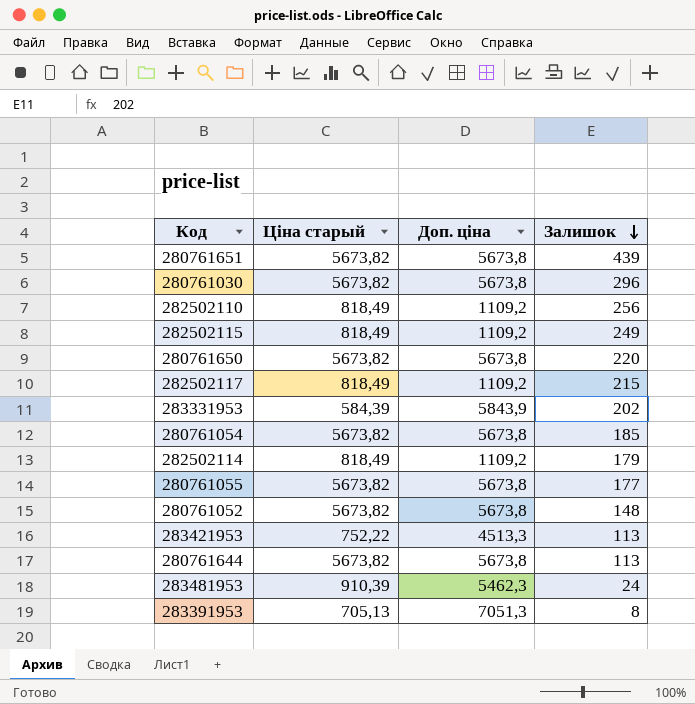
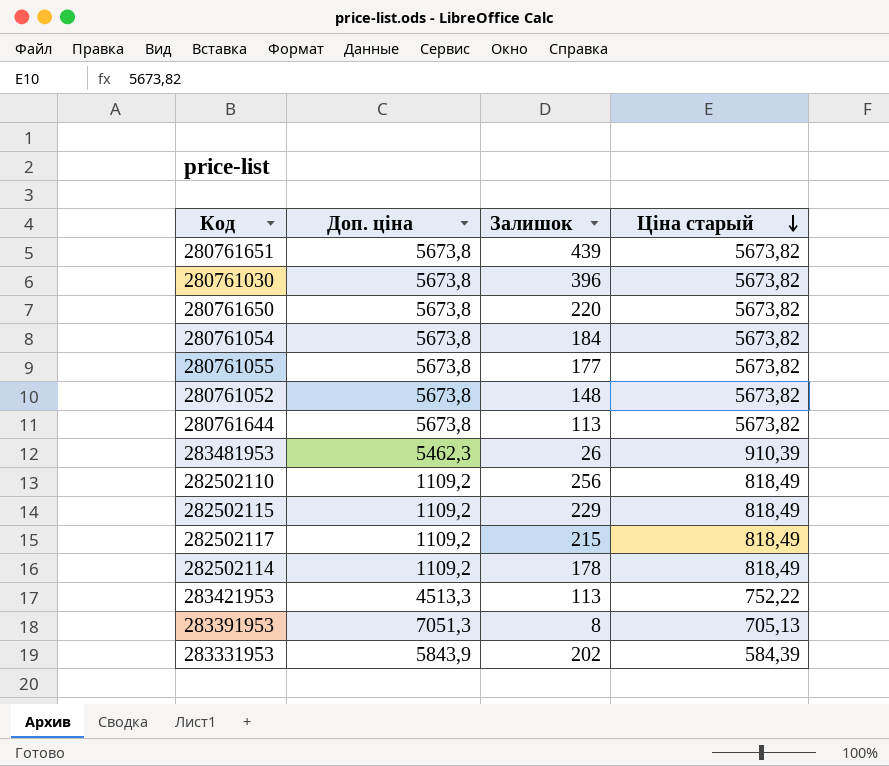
row order: Залишок descending -> Ціна старый descending
column Ціна старый | position: 2 -> 4
280761030 | Залишок: 296 -> 396
280761054 | Залишок: 185 -> 184
283481953 | Залишок: 24 -> 26
282502115 | Залишок: 249 -> 229
282502114 | Залишок: 179 -> 178

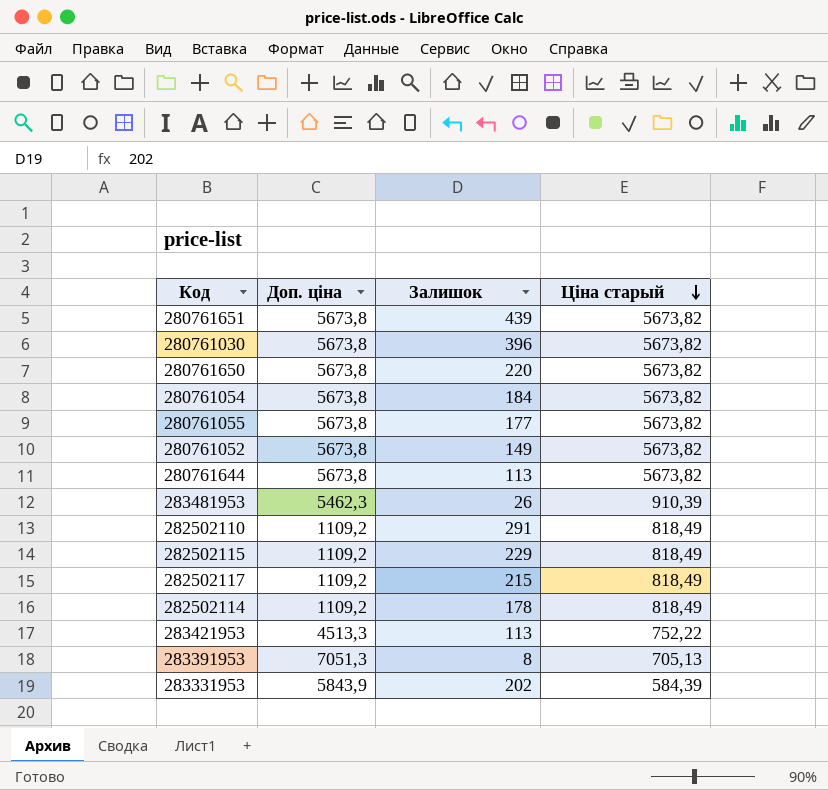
280761052 | Залишок: 148 -> 149
282502110 | Залишок: 256 -> 291

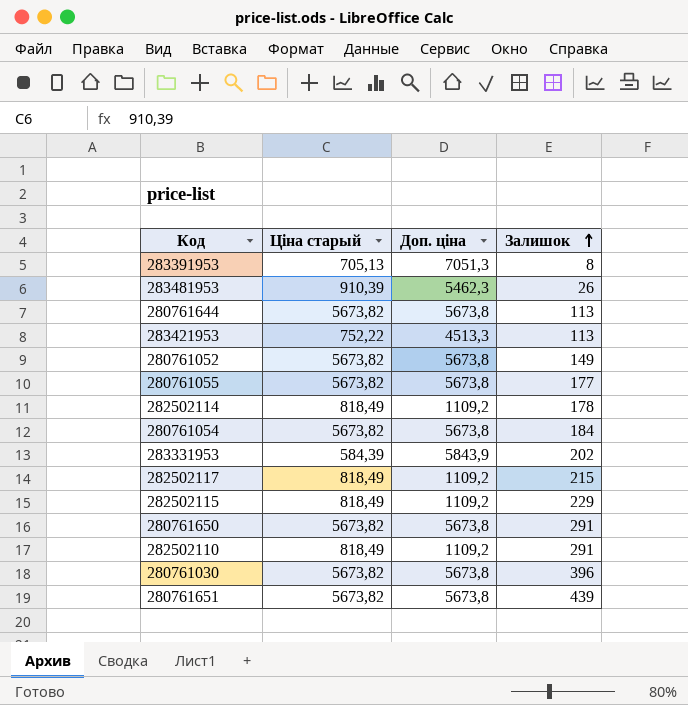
row order: Ціна старый descending -> Залишок ascending
column Ціна старый | position: 4 -> 2
280761650 | Залишок: 220 -> 291

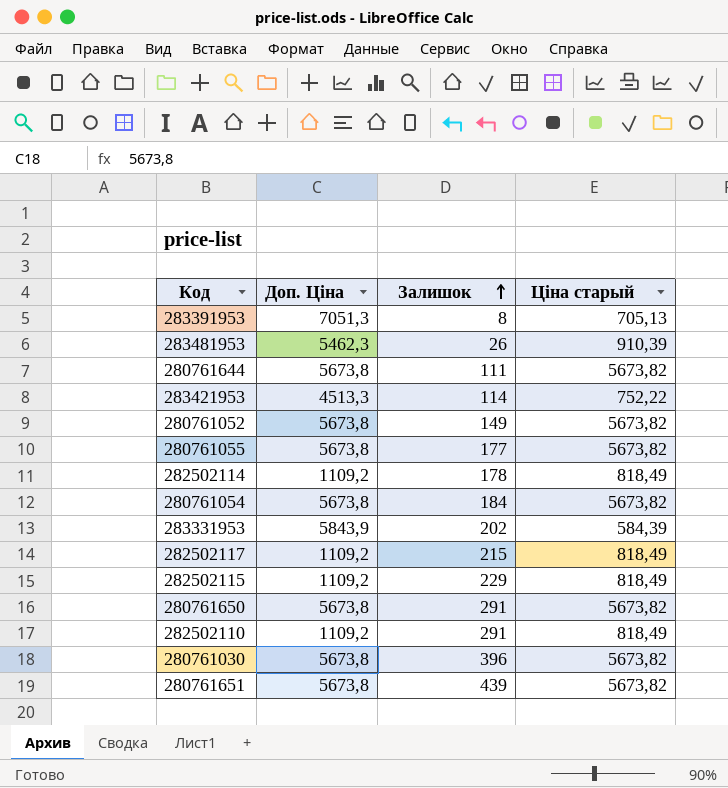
column name: Доп. ціна -> Доп. Ціна
column Ціна старый | position: 2 -> 4
280761644 | Залишок: 113 -> 111
283421953 | Залишок: 113 -> 114

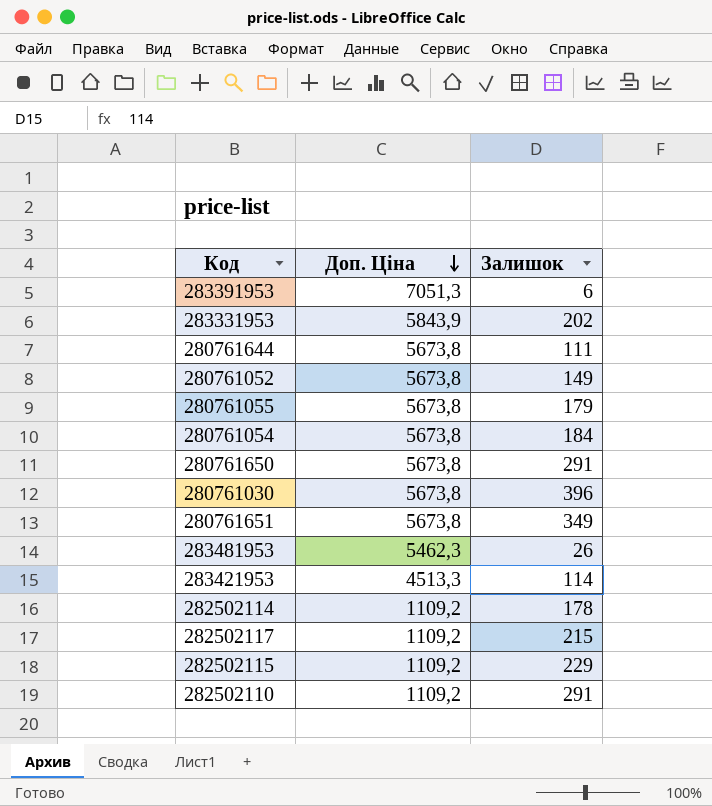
row order: Залишок ascending -> Доп. Ціна descending
column Ціна старый | position: 4 -> none
283391953 | Залишок: 8 -> 6
280761055 | Залишок: 177 -> 179
280761651 | Залишок: 439 -> 349

